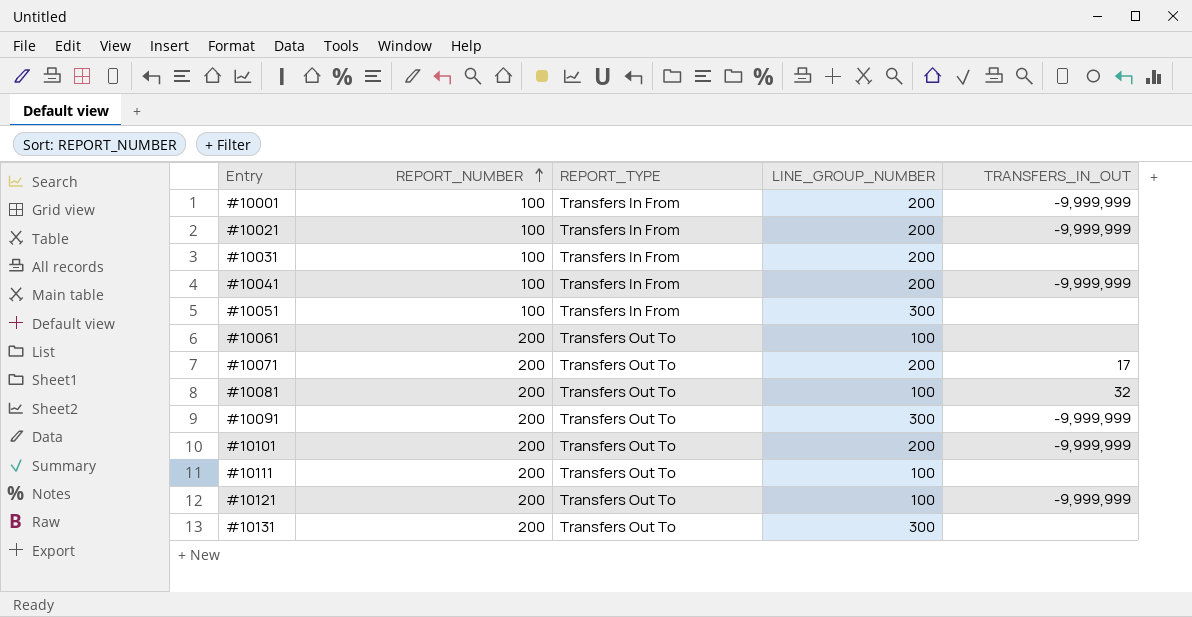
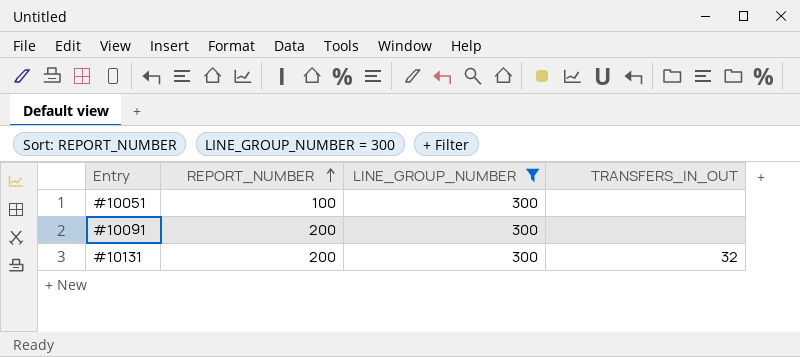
filter: none -> LINE_GROUP_NUMBER = 300
column REPORT_TYPE | position: 3 -> none
#10091 | TRANSFERS_IN_OUT: -9,999,999 -> none
#10131 | TRANSFERS_IN_OUT: none -> 32

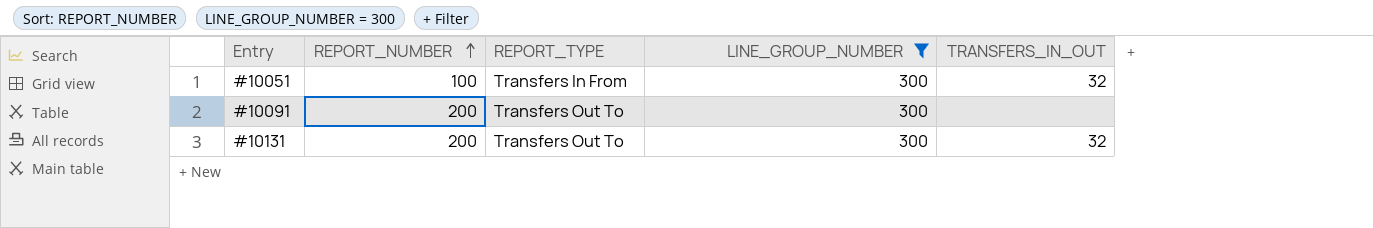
column REPORT_TYPE | position: none -> 3
#10051 | TRANSFERS_IN_OUT: none -> 32

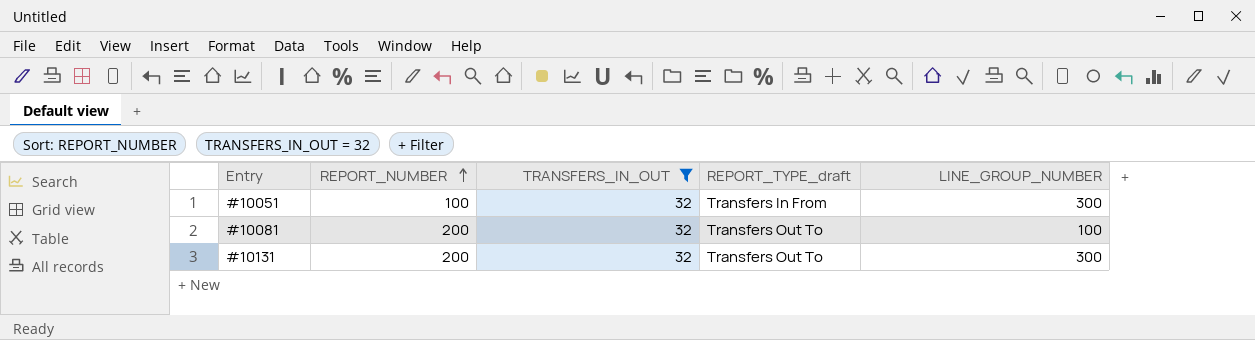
filter: LINE_GROUP_NUMBER = 300 -> TRANSFERS_IN_OUT = 32
column TRANSFERS_IN_OUT | position: 5 -> 3
column name: REPORT_TYPE -> REPORT_TYPE_draft

